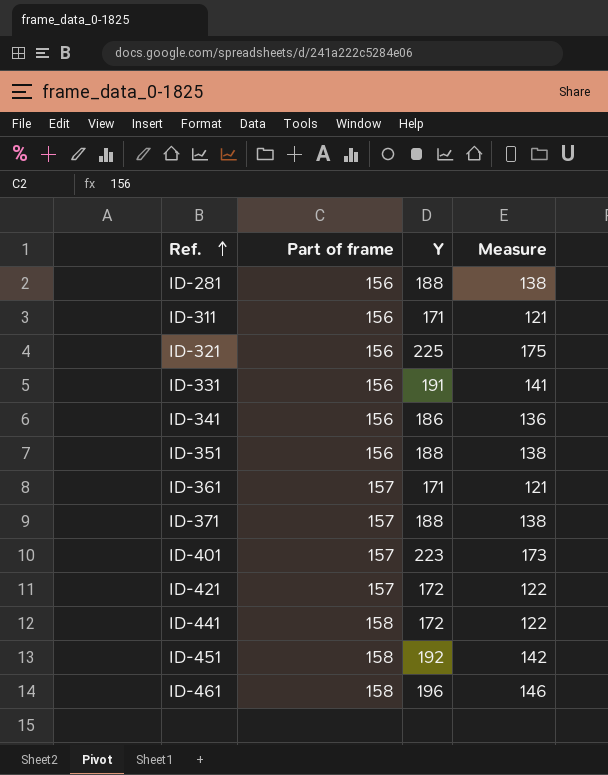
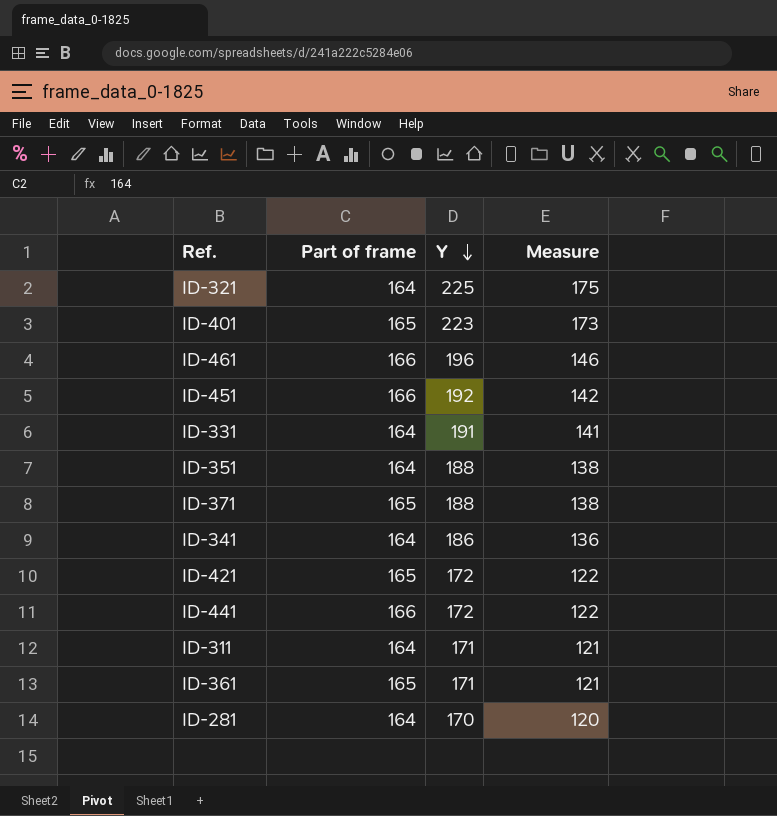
row order: Ref. ascending -> Y descending
ID-321 | Part of frame: 156 -> 164
ID-401 | Part of frame: 157 -> 165
ID-461 | Part of frame: 158 -> 166
ID-451 | Part of frame: 158 -> 166
ID-331 | Part of frame: 156 -> 164
ID-351 | Part of frame: 156 -> 164
ID-371 | Part of frame: 157 -> 165
ID-341 | Part of frame: 156 -> 164
ID-421 | Part of frame: 157 -> 165
ID-441 | Part of frame: 158 -> 166
ID-311 | Part of frame: 156 -> 164
ID-361 | Part of frame: 157 -> 165
ID-281 | Part of frame: 156 -> 164
ID-281 | Y: 188 -> 170
ID-281 | Measure: 138 -> 120

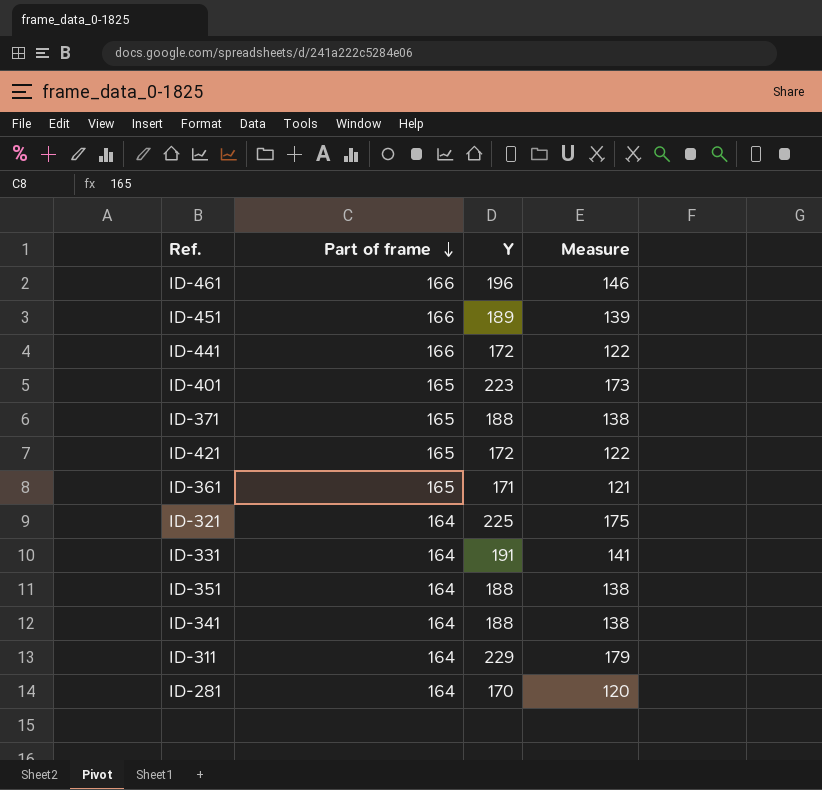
row order: Y descending -> Part of frame descending
ID-451 | Y: 192 -> 189
ID-451 | Measure: 142 -> 139
ID-341 | Y: 186 -> 188
ID-341 | Measure: 136 -> 138
ID-311 | Y: 171 -> 229
ID-311 | Measure: 121 -> 179

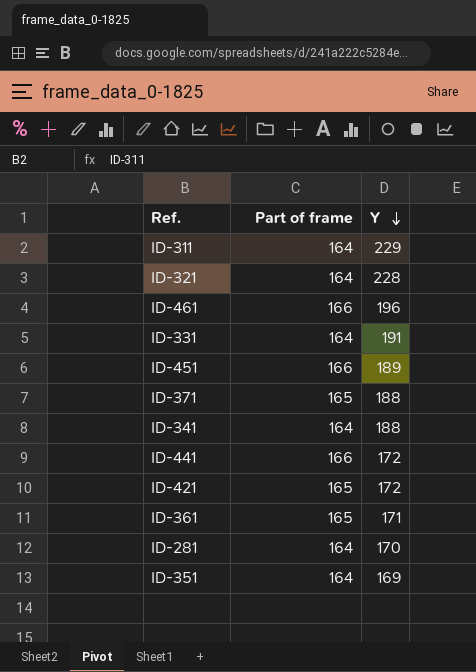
row order: Part of frame descending -> Y descending
column Measure | formula: [Y] - 50 -> none
row ID-401: 165 | 223 | 173 -> none
ID-321 | Y: 225 -> 228
ID-351 | Y: 188 -> 169

